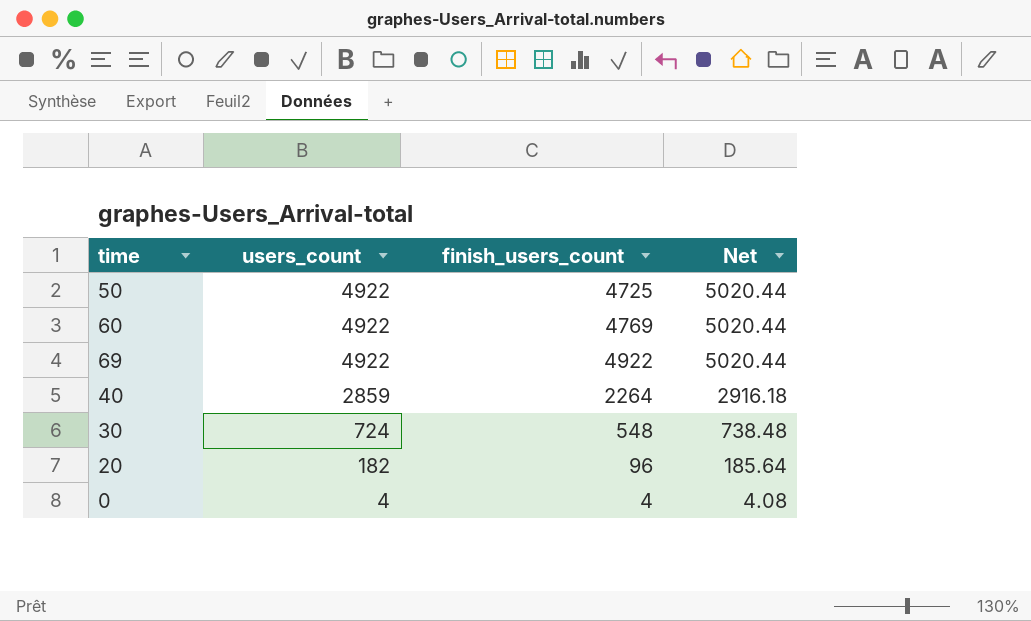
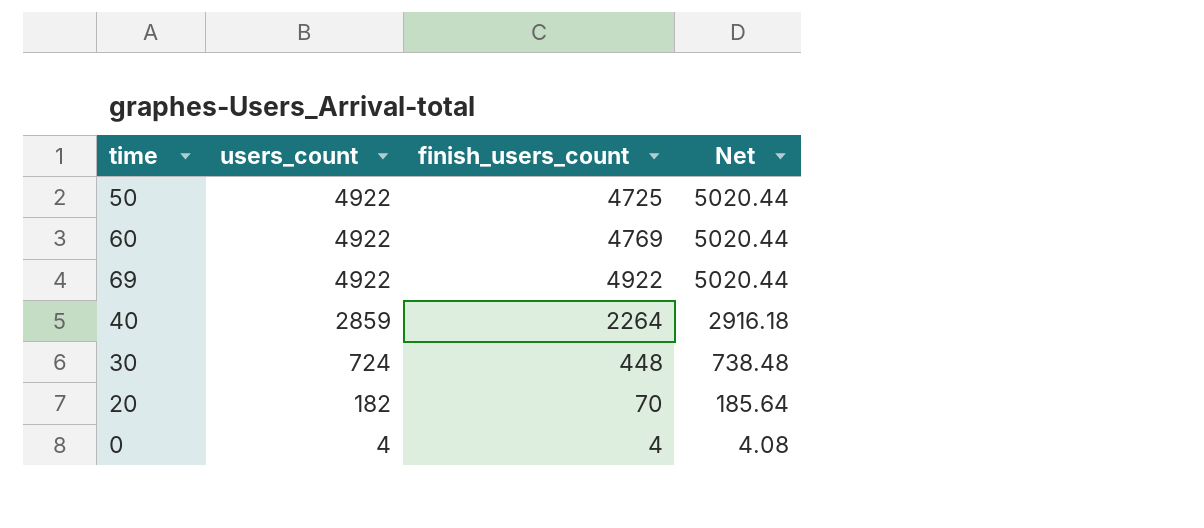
30 | finish_users_count: 548 -> 448
20 | finish_users_count: 96 -> 70

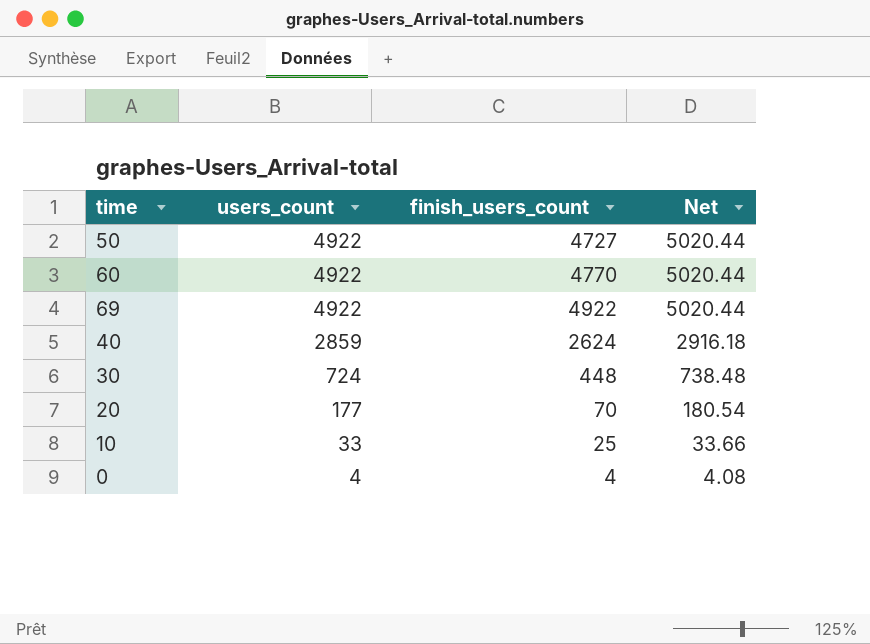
50 | finish_users_count: 4725 -> 4727
60 | finish_users_count: 4769 -> 4770
40 | finish_users_count: 2264 -> 2624
20 | users_count: 182 -> 177
20 | Net: 185.64 -> 180.54
row 10: none -> 33 | 25 | 33.66

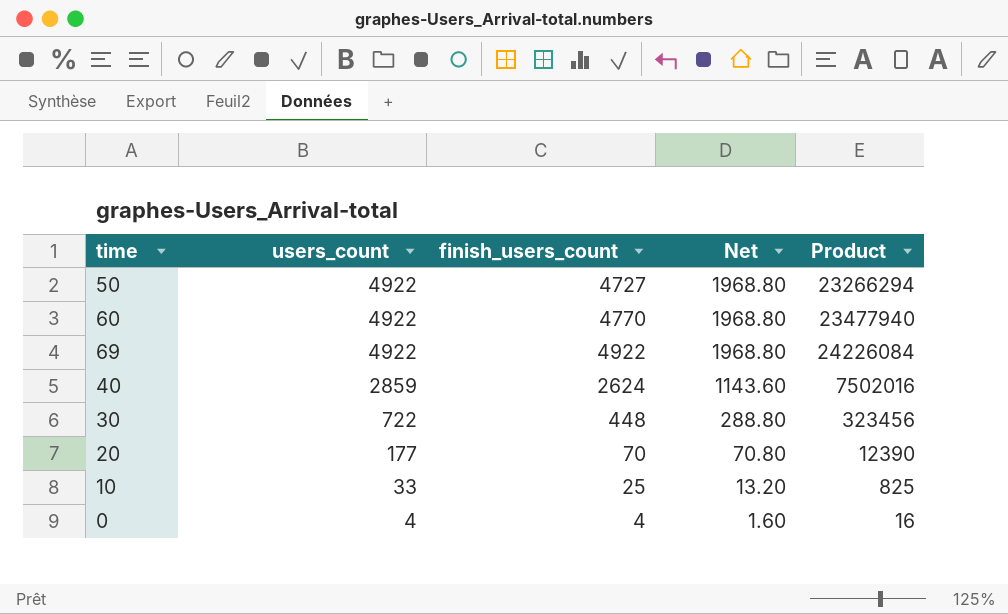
column Net | formula: [users_count] * 1.02 -> [users_count] * 0.4
column Product | formula: none -> [users_count] * [finish_users_count]
30 | users_count: 724 -> 722

